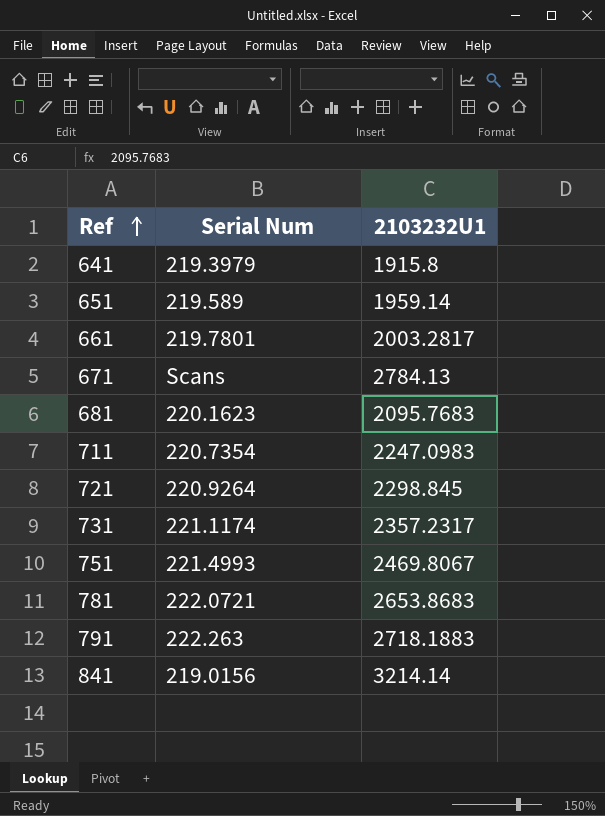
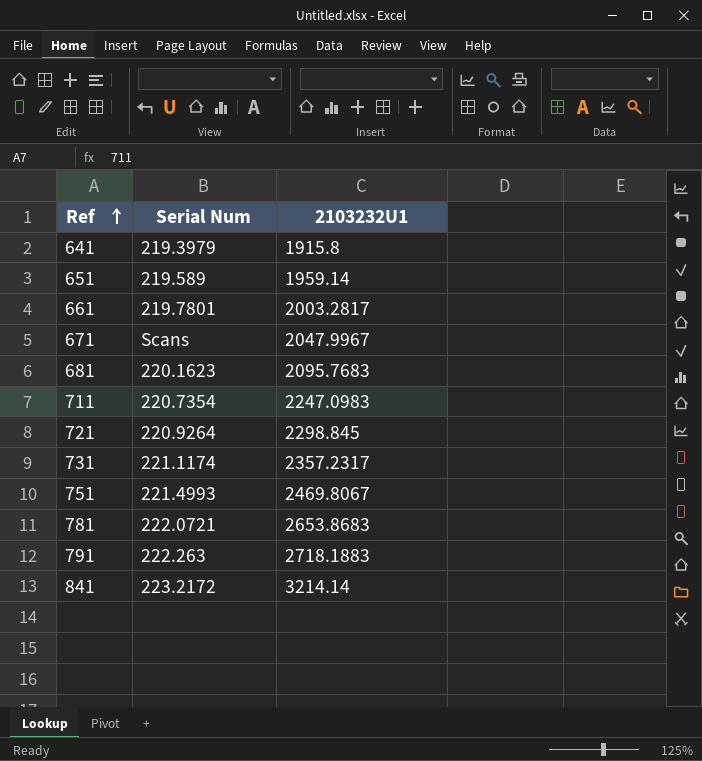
671 | 2103232U1: 2784.13 -> 2047.9967
841 | Serial Num: 219.0156 -> 223.2172

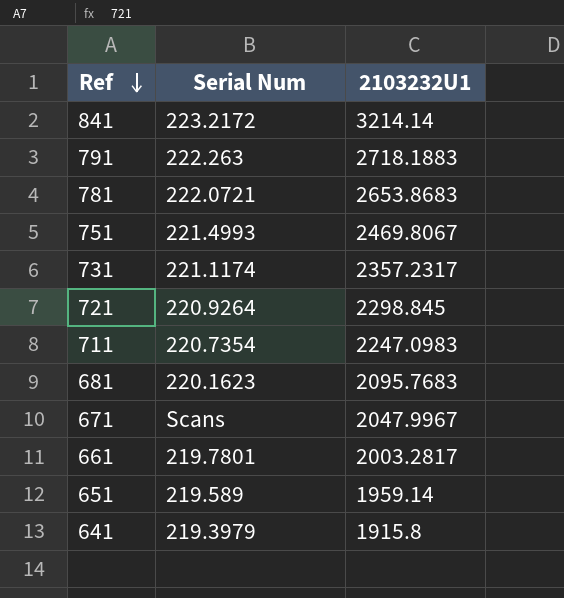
row order: Ref ascending -> Ref descending

